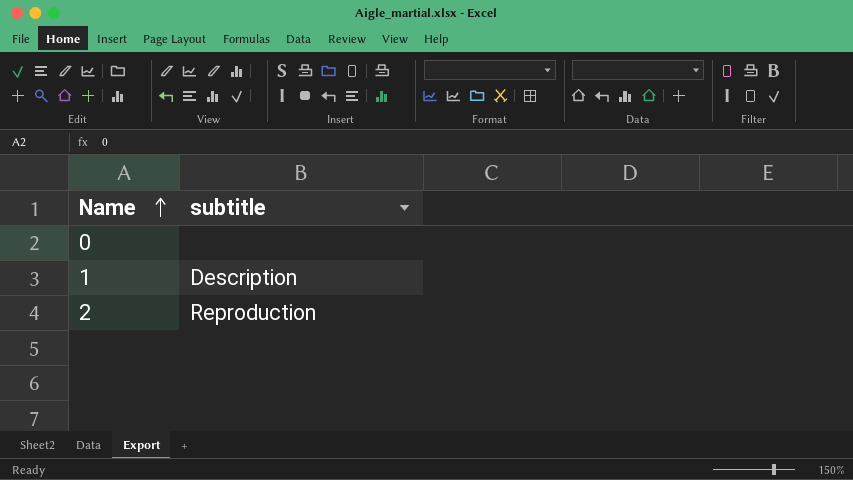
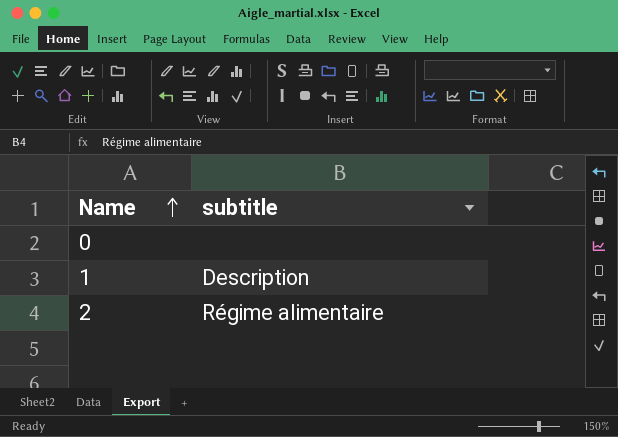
2 | subtitle: Reproduction -> Régime alimentaire

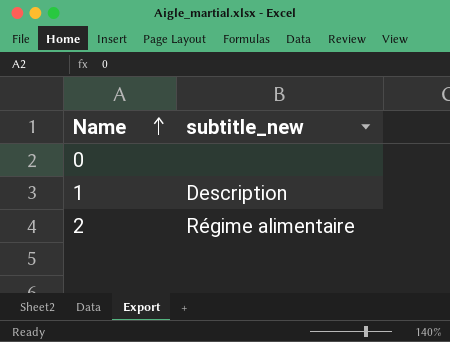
column name: subtitle -> subtitle_new

